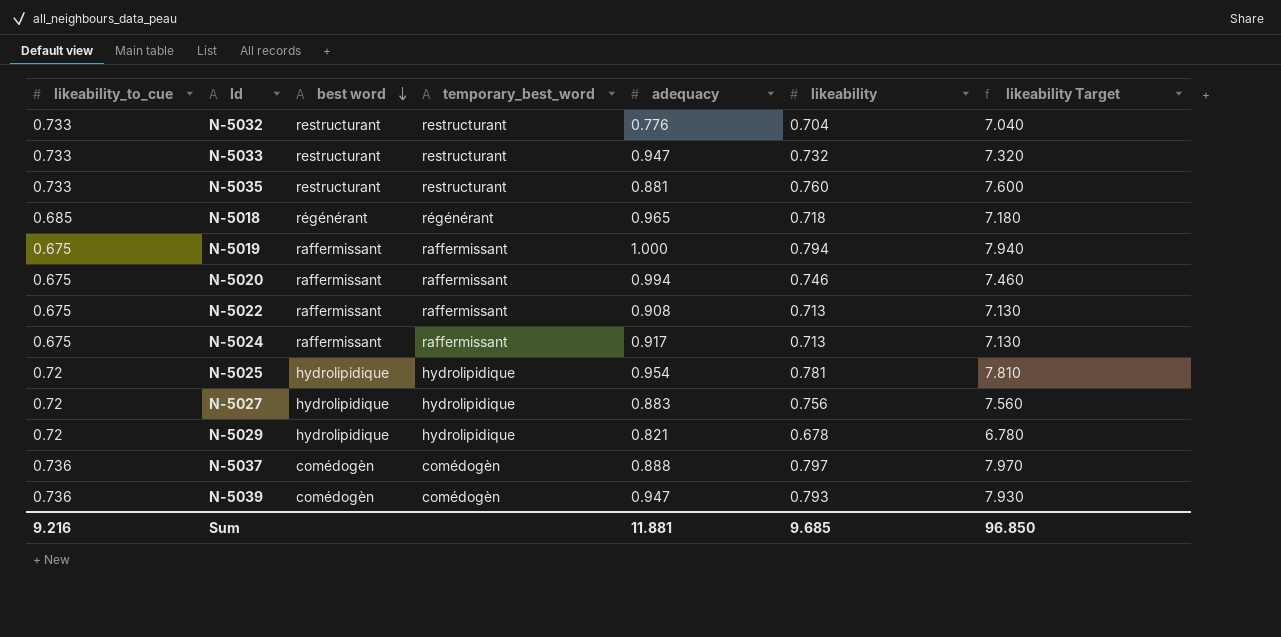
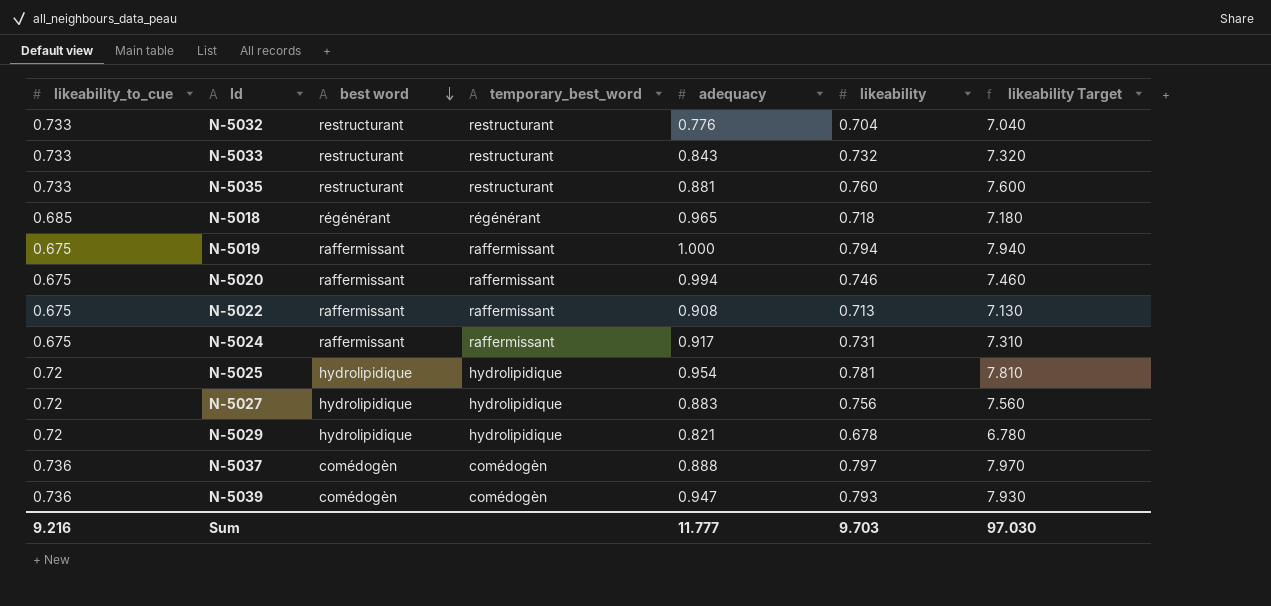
N-5033 | adequacy: 0.947 -> 0.843
N-5024 | likeability: 0.713 -> 0.731
N-5024 | likeability Target: 7.130 -> 7.310
Sum | adequacy: 11.881 -> 11.777
Sum | likeability: 9.685 -> 9.703
Sum | likeability Target: 96.850 -> 97.030

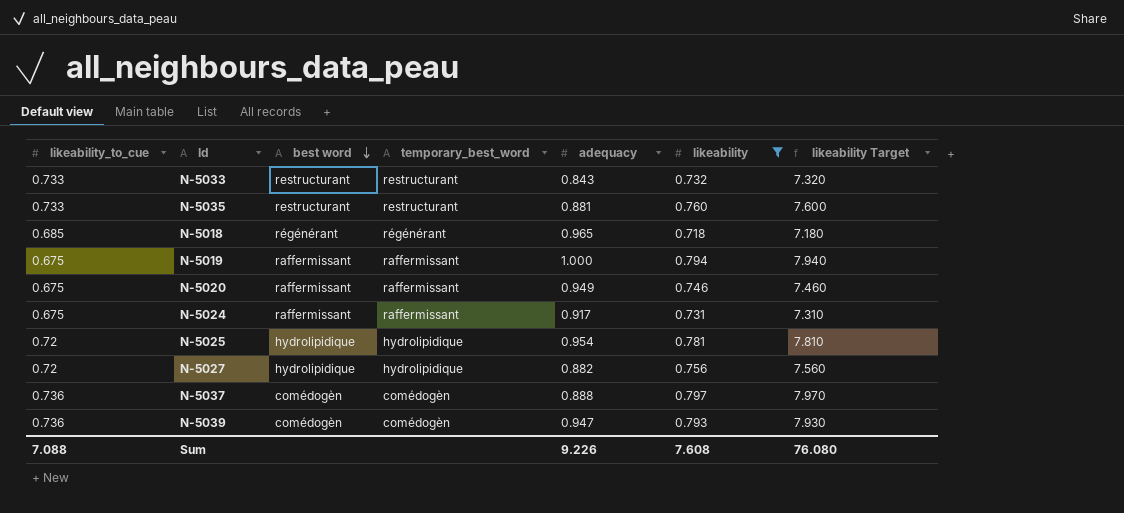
filter: none -> likeability >= 0.718
N-5020 | adequacy: 0.994 -> 0.949
N-5027 | adequacy: 0.883 -> 0.882
Sum | likeability_to_cue: 9.216 -> 7.088
Sum | adequacy: 11.777 -> 9.226
Sum | likeability: 9.703 -> 7.608
Sum | likeability Target: 97.030 -> 76.080

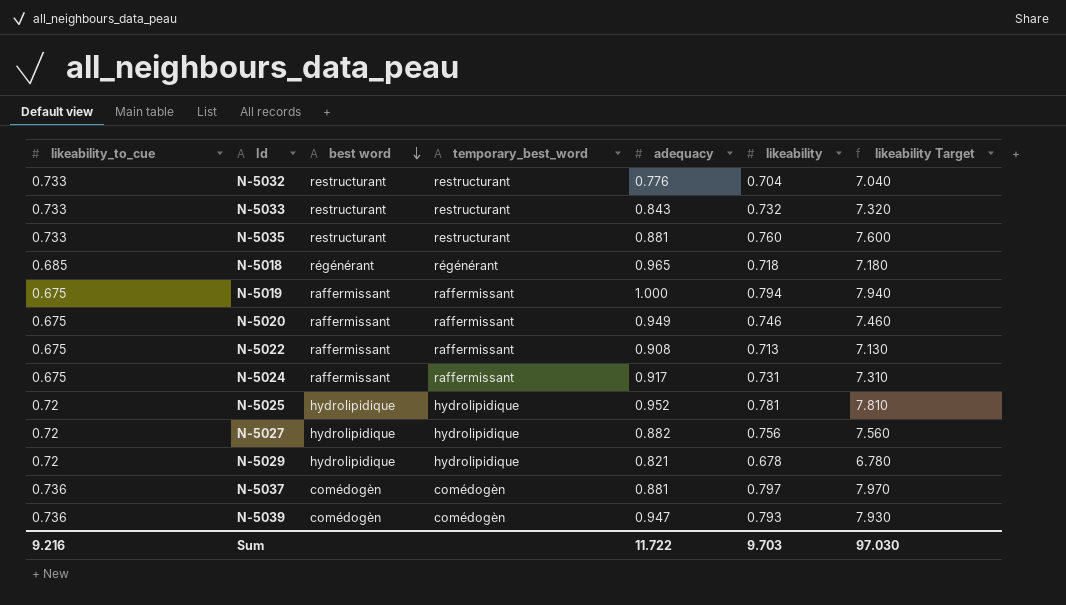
filter: likeability >= 0.718 -> none
N-5025 | adequacy: 0.954 -> 0.952
N-5037 | adequacy: 0.888 -> 0.881
Sum | likeability_to_cue: 7.088 -> 9.216
Sum | adequacy: 9.226 -> 11.722
Sum | likeability: 7.608 -> 9.703
Sum | likeability Target: 76.080 -> 97.030

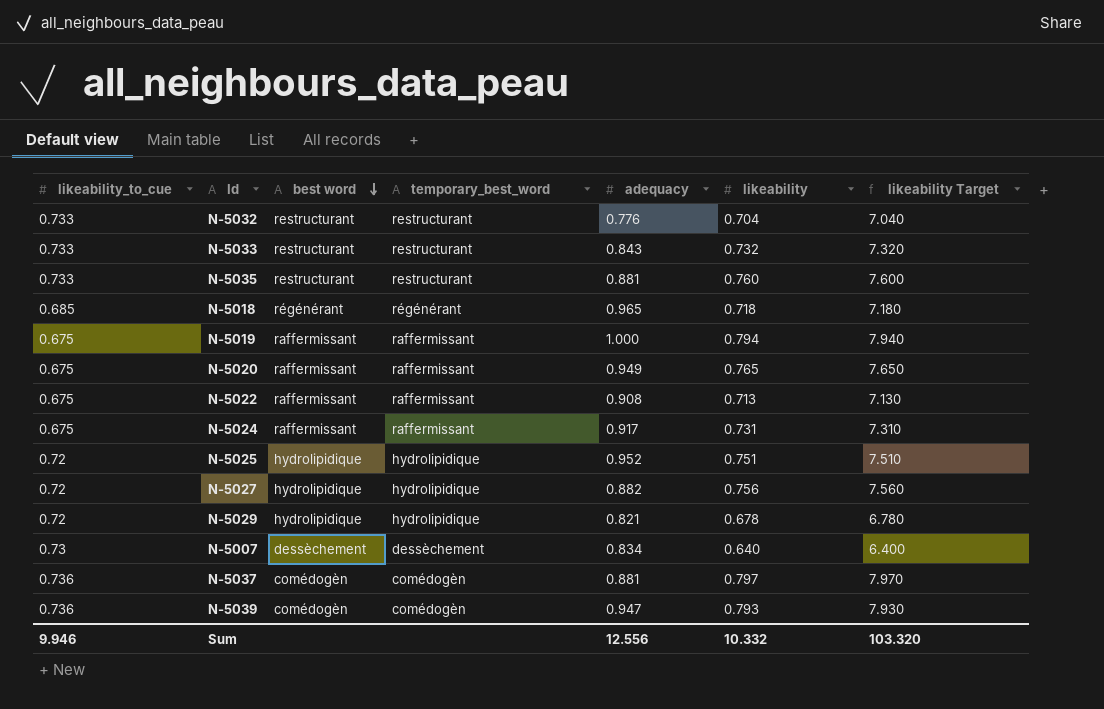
N-5020 | likeability: 0.746 -> 0.765
N-5020 | likeability Target: 7.460 -> 7.650
N-5025 | likeability: 0.781 -> 0.751
N-5025 | likeability Target: 7.810 -> 7.510
row N-5007: none -> 0.73 | dessèchement | dessèchement | 0.834 | 0.640 | 6.400
Sum | likeability_to_cue: 9.216 -> 9.946
Sum | adequacy: 11.722 -> 12.556
Sum | likeability: 9.703 -> 10.332
Sum | likeability Target: 97.030 -> 103.320

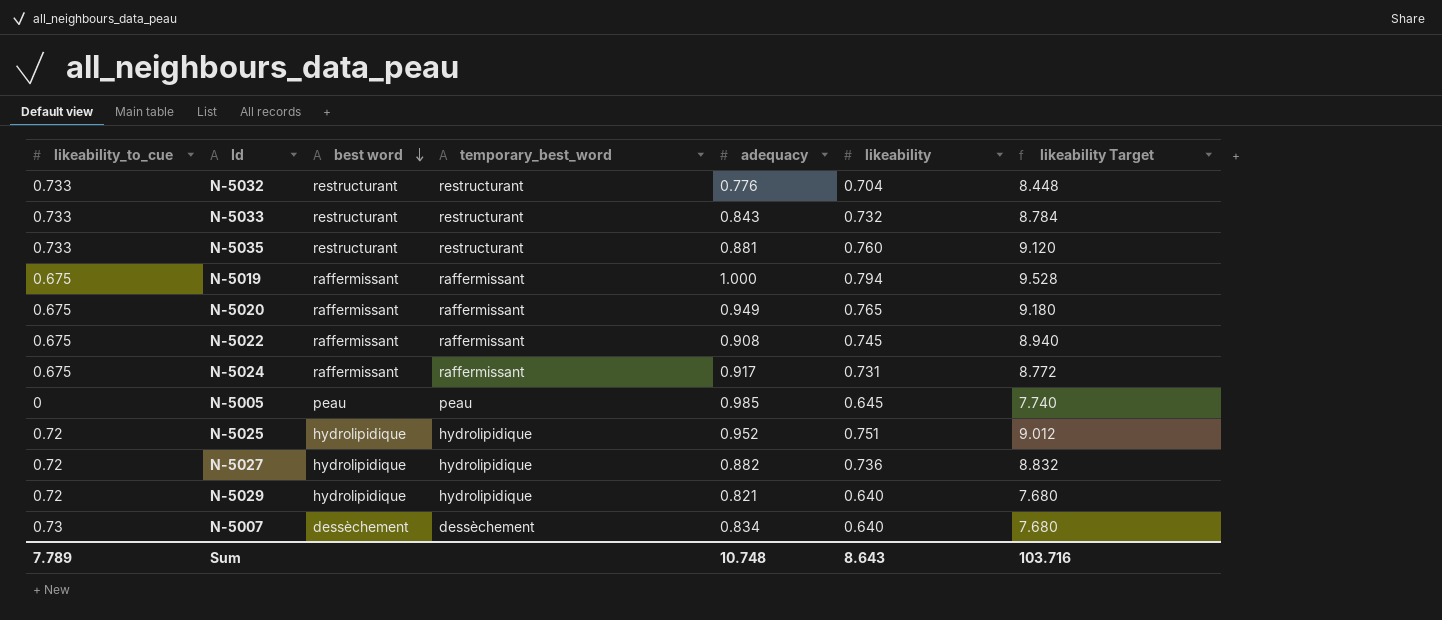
column likeability Target | formula: [likeability] * 10 -> [likeability] * 12
row N-5018: 0.685 | régénérant | régénérant | 0.965 | 0.718 | 7.180 -> none
row N-5037: 0.736 | comédogèn | comédogèn | 0.881 | 0.797 | 7.970 -> none
row N-5039: 0.736 | comédogèn | comédogèn | 0.947 | 0.793 | 7.930 -> none
N-5022 | likeability: 0.713 -> 0.745
row N-5005: none -> 0 | peau | peau | 0.985 | 0.645 | 7.740
N-5027 | likeability: 0.756 -> 0.736
N-5029 | likeability: 0.678 -> 0.640
Sum | likeability_to_cue: 9.946 -> 7.789
Sum | adequacy: 12.556 -> 10.748
Sum | likeability: 10.332 -> 8.643
Sum | likeability Target: 103.320 -> 103.716

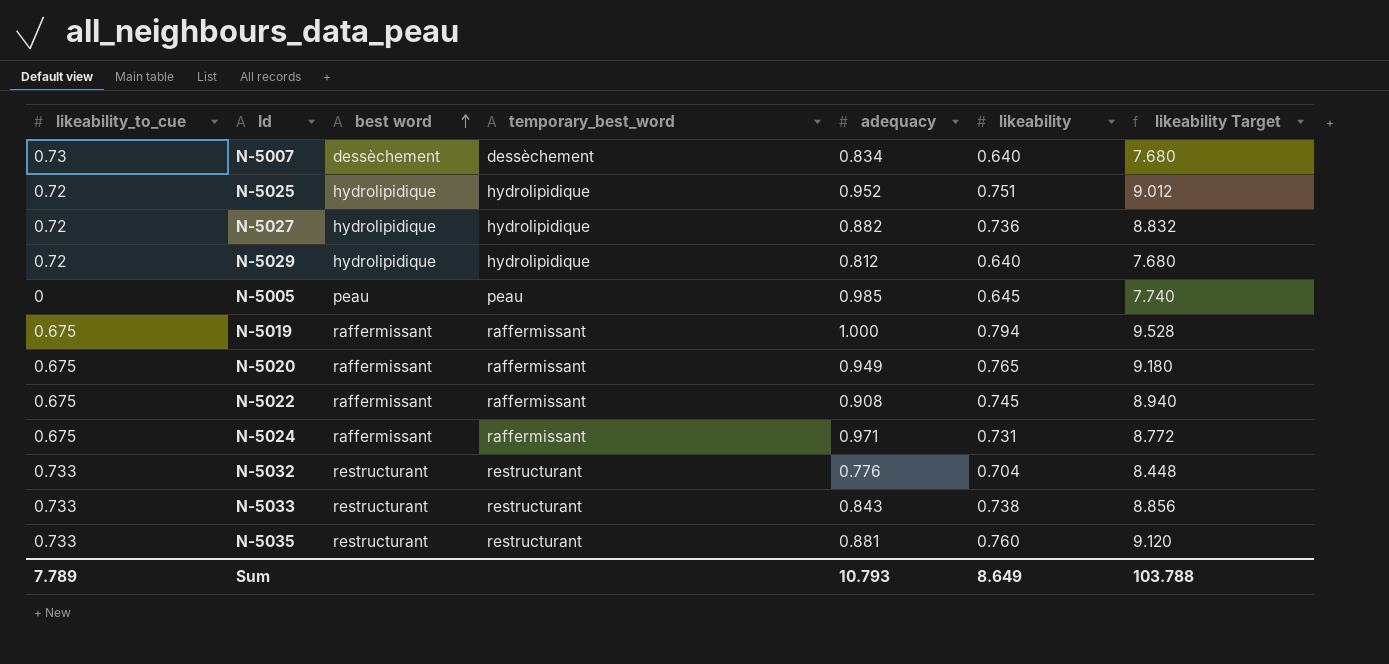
row order: best word descending -> best word ascending
N-5029 | adequacy: 0.821 -> 0.812
N-5024 | adequacy: 0.917 -> 0.971
N-5033 | likeability: 0.732 -> 0.738
N-5033 | likeability Target: 8.784 -> 8.856
Sum | adequacy: 10.748 -> 10.793
Sum | likeability: 8.643 -> 8.649
Sum | likeability Target: 103.716 -> 103.788

